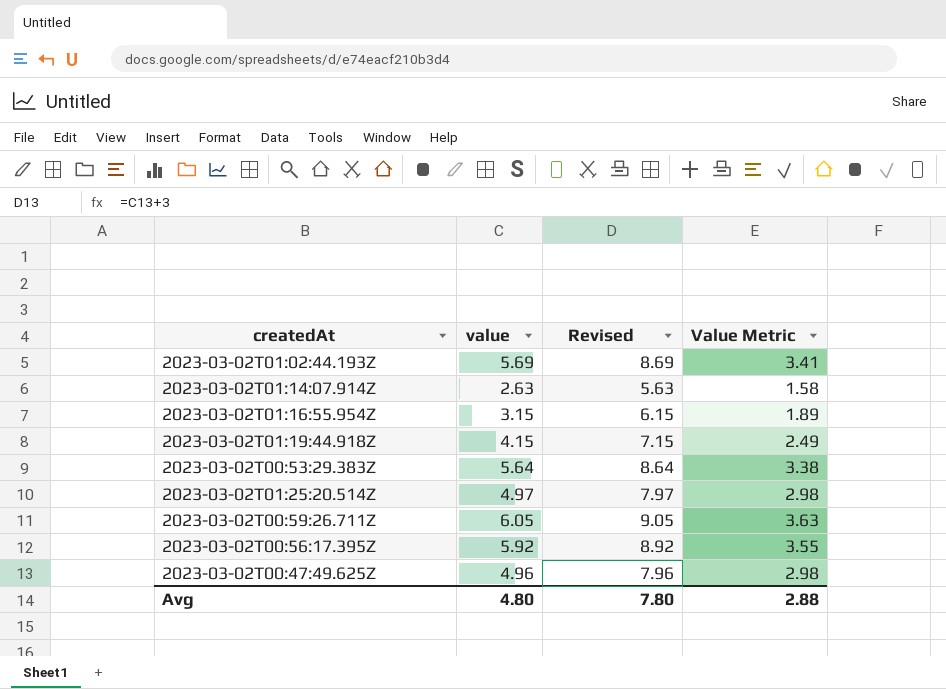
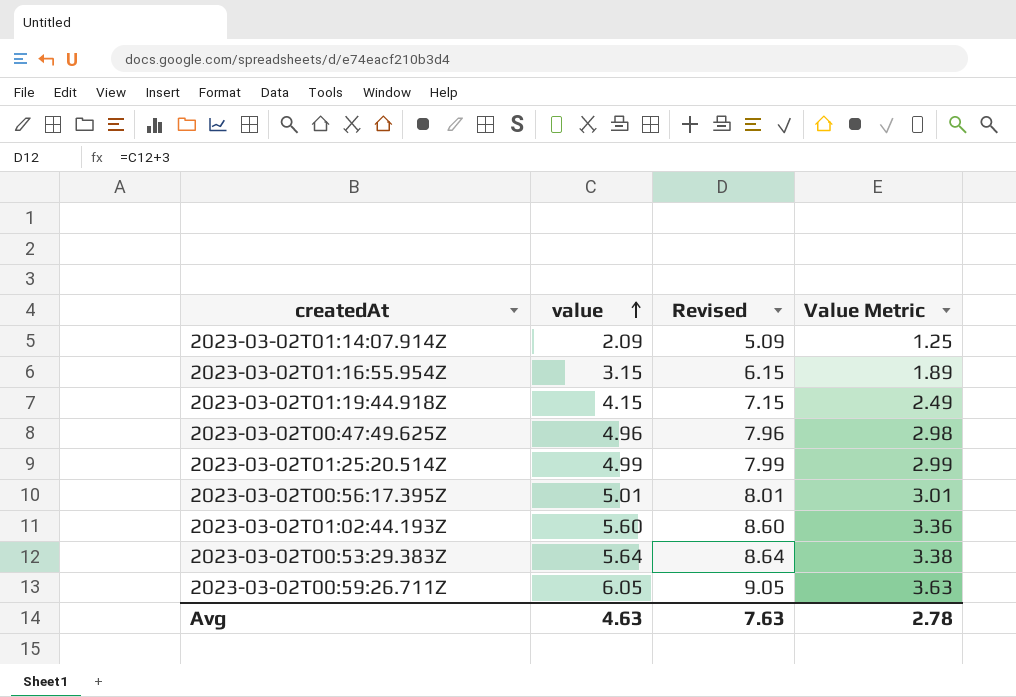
row order: none -> value ascending
2023-03-02T01:14:07.914Z | value: 2.63 -> 2.09
2023-03-02T01:14:07.914Z | Revised: 5.63 -> 5.09
2023-03-02T01:14:07.914Z | Value Metric: 1.58 -> 1.25
2023-03-02T01:25:20.514Z | value: 4.97 -> 4.99
2023-03-02T01:25:20.514Z | Revised: 7.97 -> 7.99
2023-03-02T01:25:20.514Z | Value Metric: 2.98 -> 2.99
2023-03-02T00:56:17.395Z | value: 5.92 -> 5.01
2023-03-02T00:56:17.395Z | Revised: 8.92 -> 8.01
2023-03-02T00:56:17.395Z | Value Metric: 3.55 -> 3.01
2023-03-02T01:02:44.193Z | value: 5.69 -> 5.60
2023-03-02T01:02:44.193Z | Revised: 8.69 -> 8.60
2023-03-02T01:02:44.193Z | Value Metric: 3.41 -> 3.36
Avg | value: 4.80 -> 4.63
Avg | Revised: 7.80 -> 7.63
Avg | Value Metric: 2.88 -> 2.78

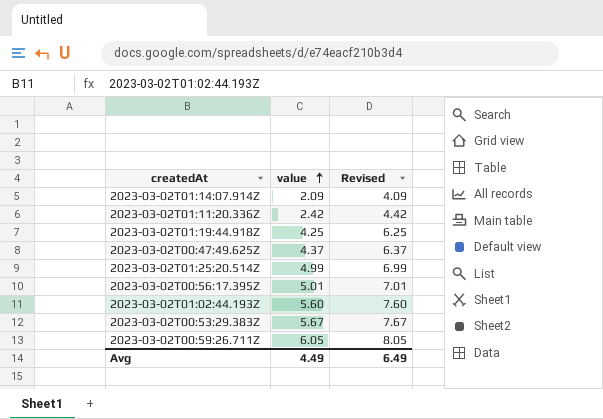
column Value Metric | formula: [value] * 0.6 -> none
column Revised | formula: [value] + 3 -> [value] + 2
row 2023-03-02T01:16:55.954Z: 3.15 | 6.15 | 1.89 -> none
row 2023-03-02T01:11:20.336Z: none -> 2.42 | 4.42
2023-03-02T01:19:44.918Z | value: 4.15 -> 4.25
2023-03-02T00:47:49.625Z | value: 4.96 -> 4.37
2023-03-02T00:53:29.383Z | value: 5.64 -> 5.67
Avg | value: 4.63 -> 4.49
Avg | Revised: 7.63 -> 6.49

